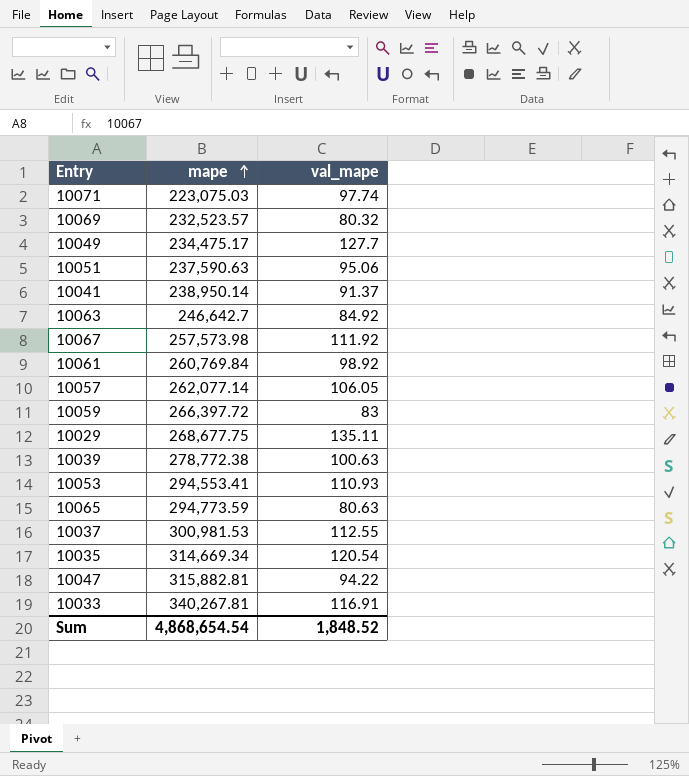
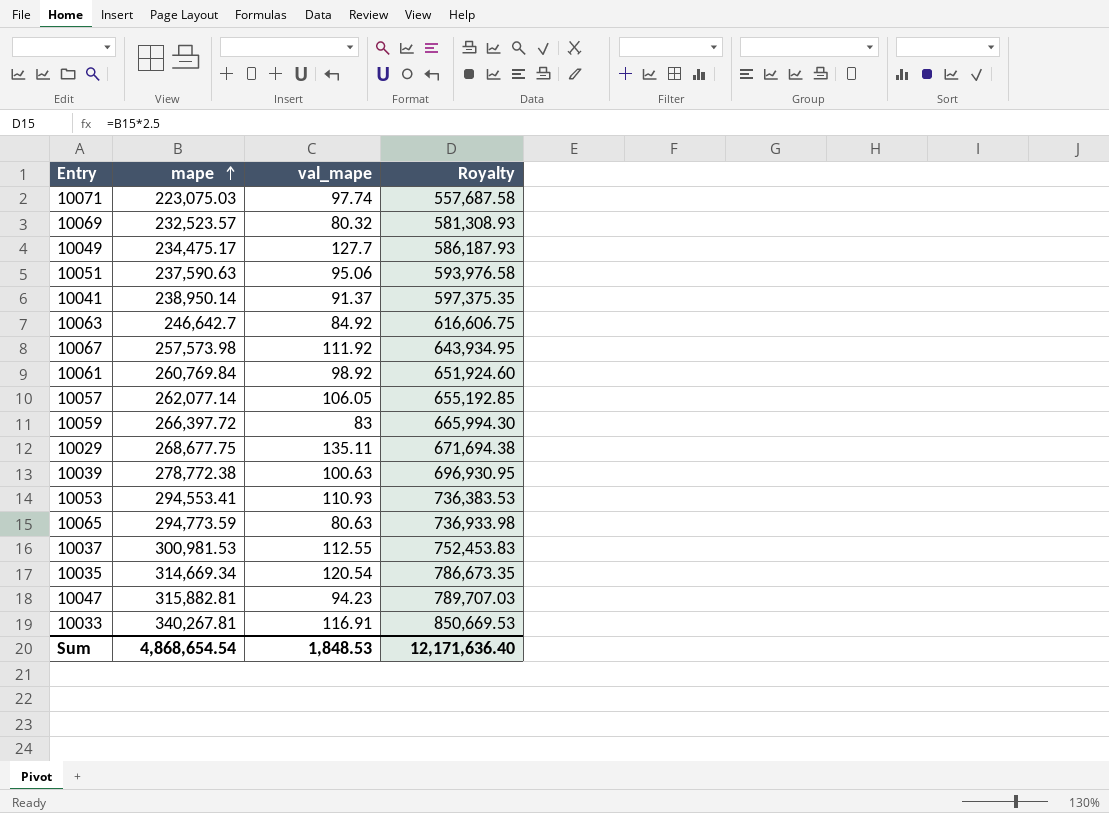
column Royalty | formula: none -> [mape] * 2.5
10047 | val_mape: 94.22 -> 94.23
Sum | val_mape: 1,848.52 -> 1,848.53

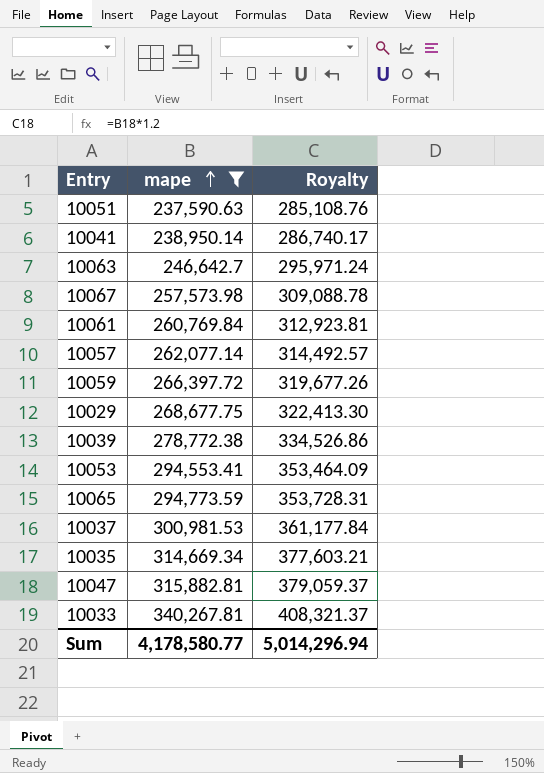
filter: none -> mape >= 237,590.63
column val_mape | position: 3 -> none
column Royalty | formula: [mape] * 2.5 -> [mape] * 1.2
Sum | mape: 4,868,654.54 -> 4,178,580.77
Sum | Royalty: 12,171,636.40 -> 5,014,296.94

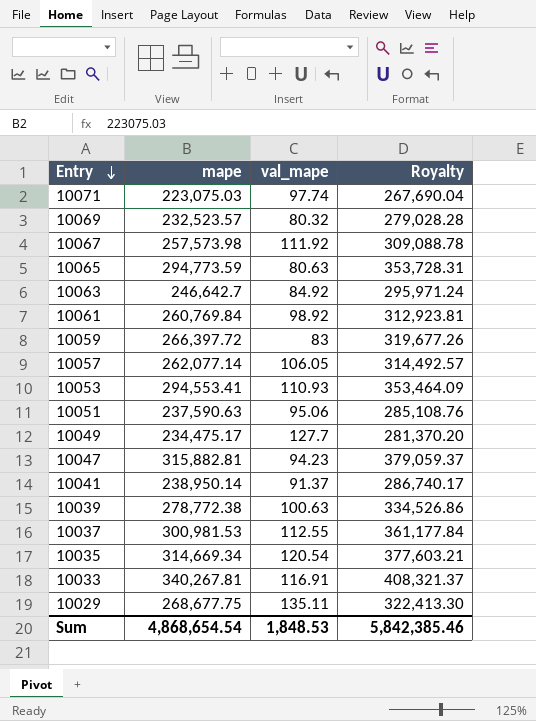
filter: mape >= 237,590.63 -> none
row order: mape ascending -> Entry descending
column val_mape | position: none -> 3
Sum | mape: 4,178,580.77 -> 4,868,654.54
Sum | Royalty: 5,014,296.94 -> 5,842,385.46

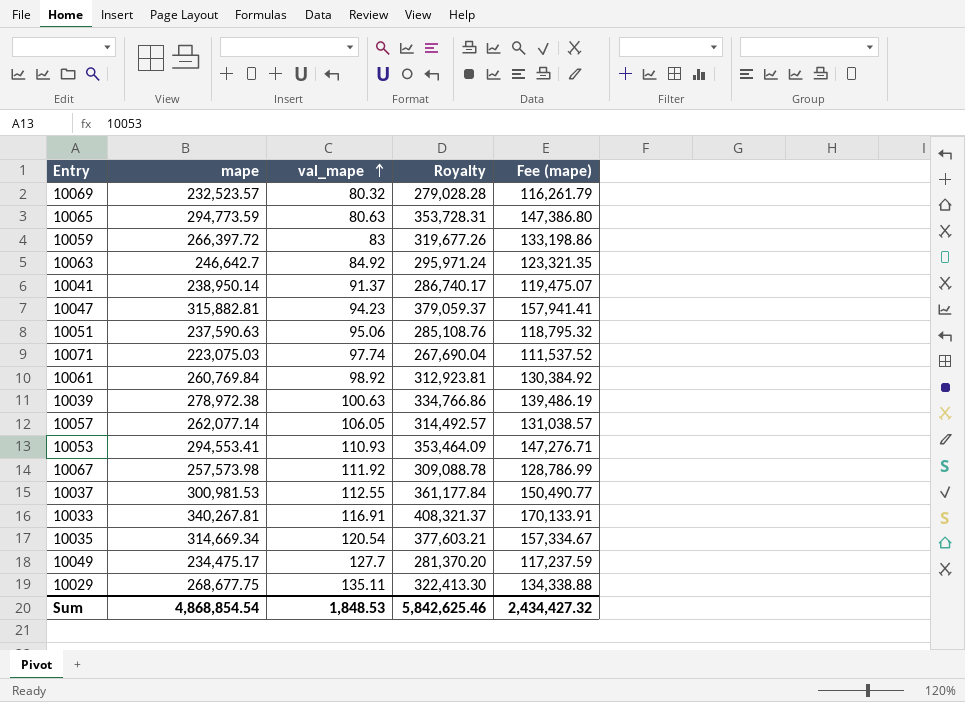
row order: Entry descending -> val_mape ascending
column Fee (mape) | formula: none -> [mape] * 0.5
10039 | mape: 278,772.38 -> 278,972.38
10039 | Royalty: 334,526.86 -> 334,766.86
Sum | mape: 4,868,654.54 -> 4,868,854.54
Sum | Royalty: 5,842,385.46 -> 5,842,625.46

